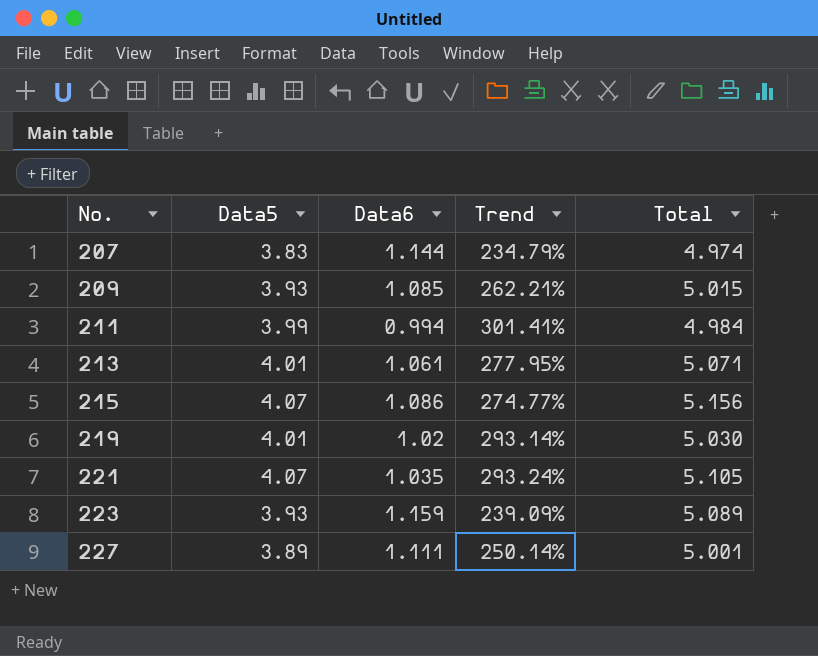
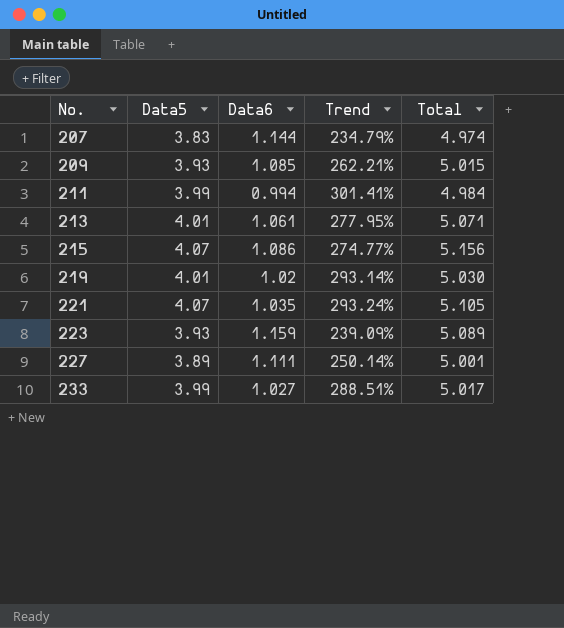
row 233: none -> 3.99 | 1.027 | 288.51% | 5.017

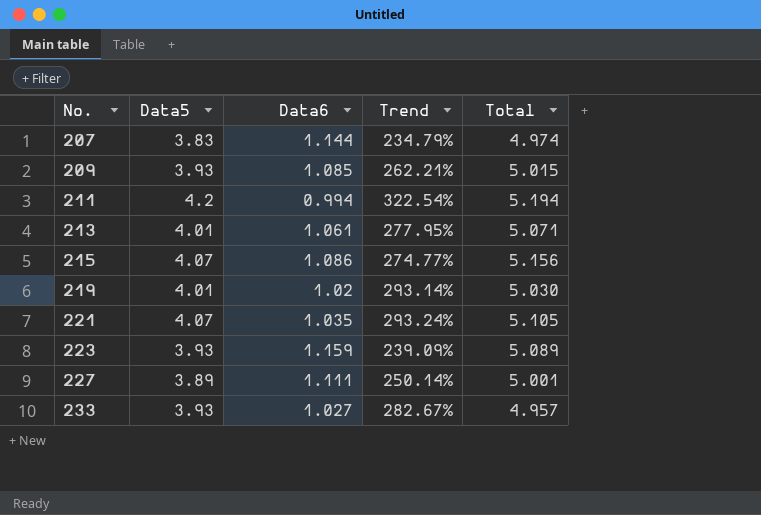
211 | Data5: 3.99 -> 4.2
211 | Trend: 301.41% -> 322.54%
211 | Total: 4.984 -> 5.194
233 | Data5: 3.99 -> 3.93
233 | Trend: 288.51% -> 282.67%
233 | Total: 5.017 -> 4.957

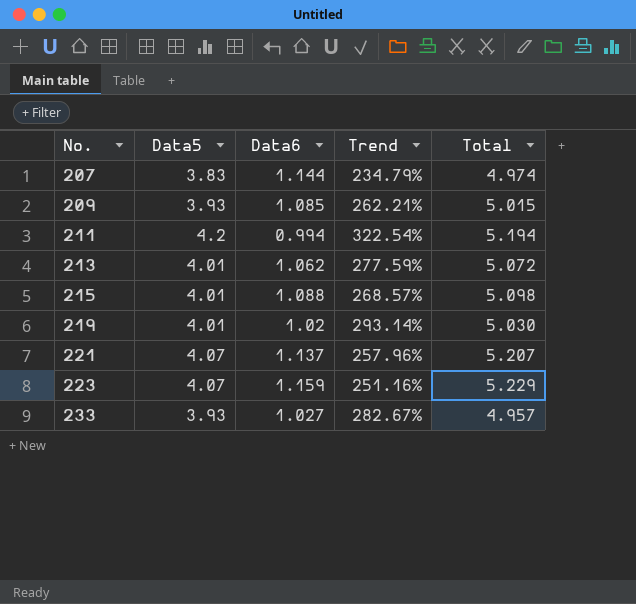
row 227: 3.89 | 1.111 | 250.14% | 5.001 -> none
213 | Data6: 1.061 -> 1.062
213 | Trend: 277.95% -> 277.59%
213 | Total: 5.071 -> 5.072
215 | Data5: 4.07 -> 4.01
215 | Data6: 1.086 -> 1.088
215 | Trend: 274.77% -> 268.57%
215 | Total: 5.156 -> 5.098
221 | Data6: 1.035 -> 1.137
221 | Trend: 293.24% -> 257.96%
221 | Total: 5.105 -> 5.207
223 | Data5: 3.93 -> 4.07
223 | Trend: 239.09% -> 251.16%
223 | Total: 5.089 -> 5.229

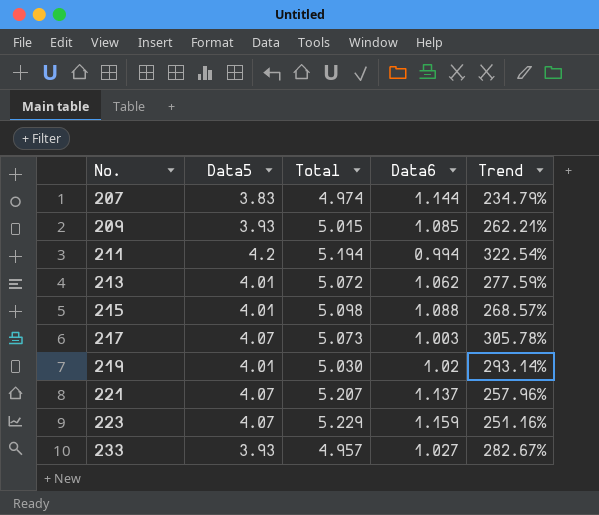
column Total | position: 5 -> 3
row 217: none -> 4.07 | 5.073 | 1.003 | 305.78%

